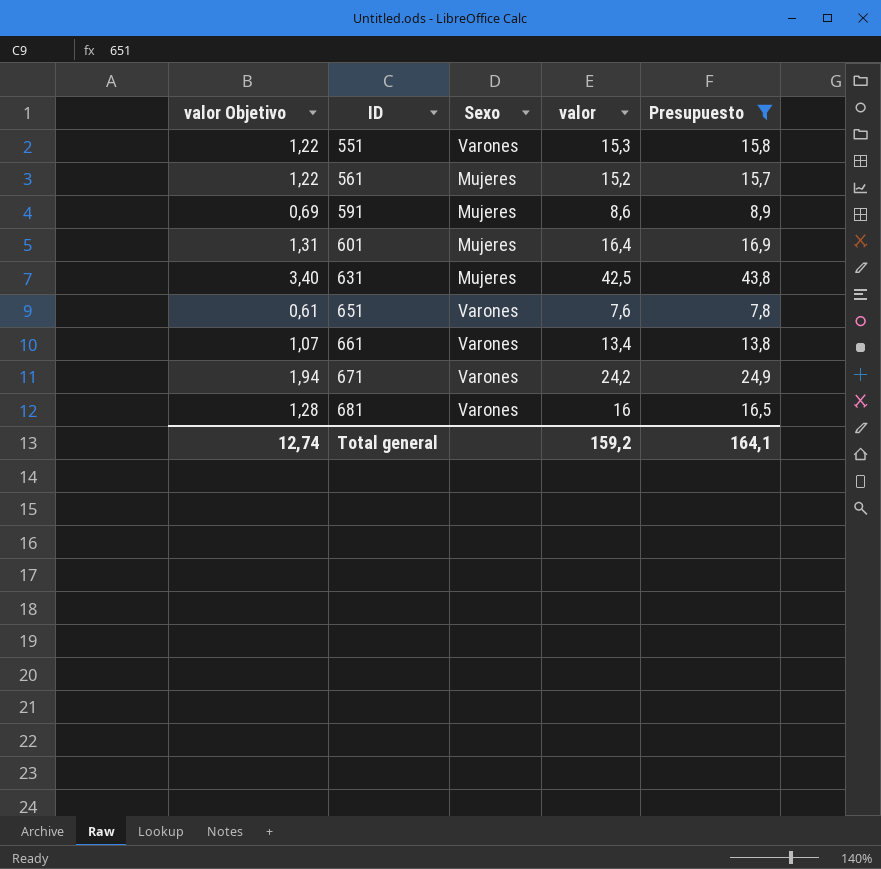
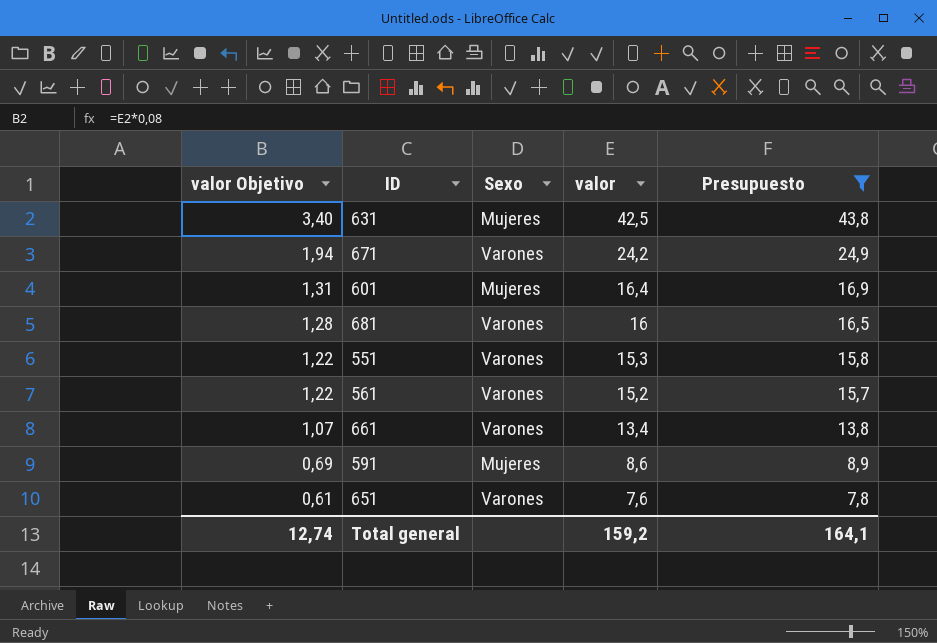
row order: ID ascending -> valor Objetivo descending
561 | Sexo: Mujeres -> Varones

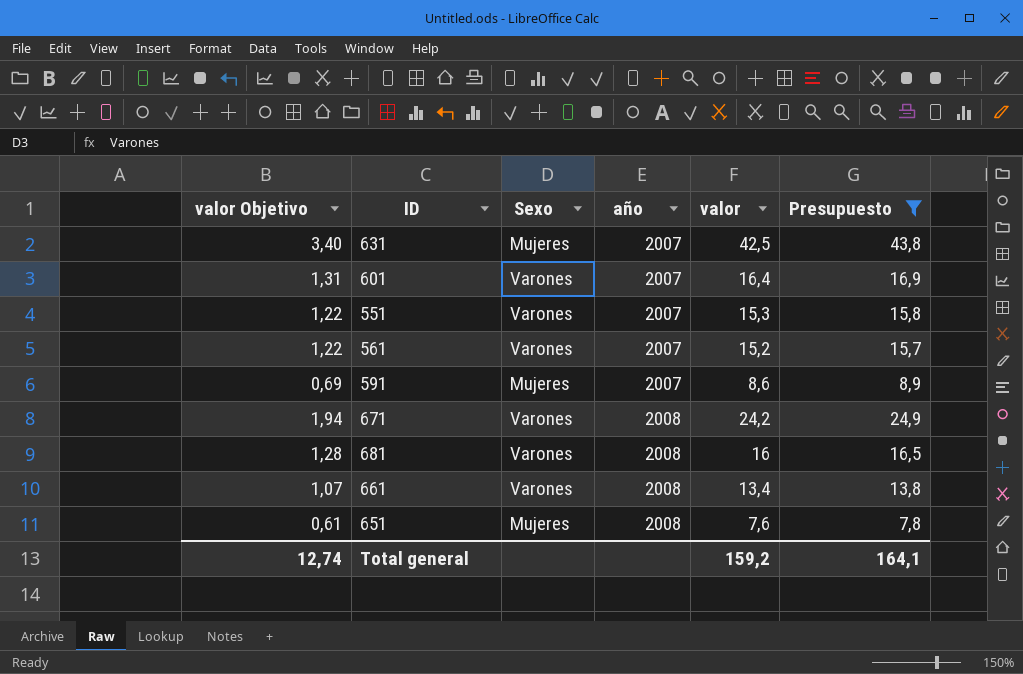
row order: valor Objetivo descending -> año ascending
column año | position: none -> 4
601 | Sexo: Mujeres -> Varones
651 | Sexo: Varones -> Mujeres

